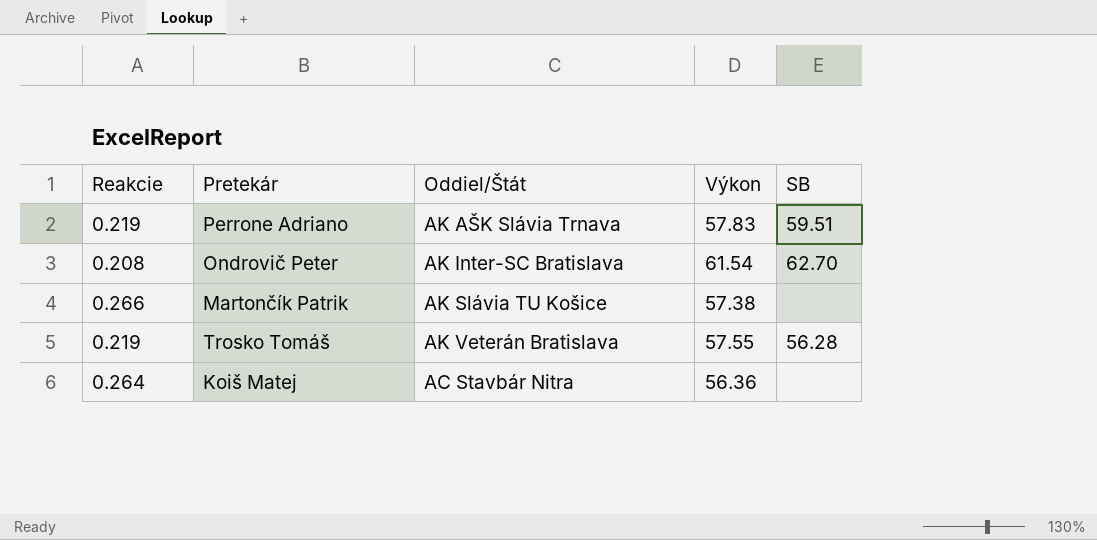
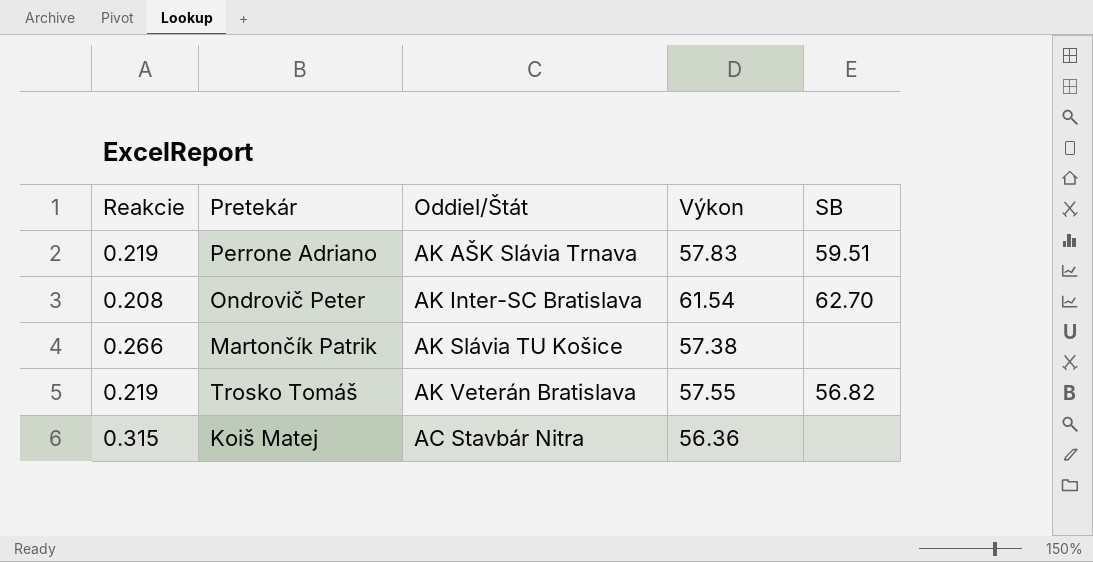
Trosko Tomáš | SB: 56.28 -> 56.82
Koiš Matej | Reakcie: 0.264 -> 0.315

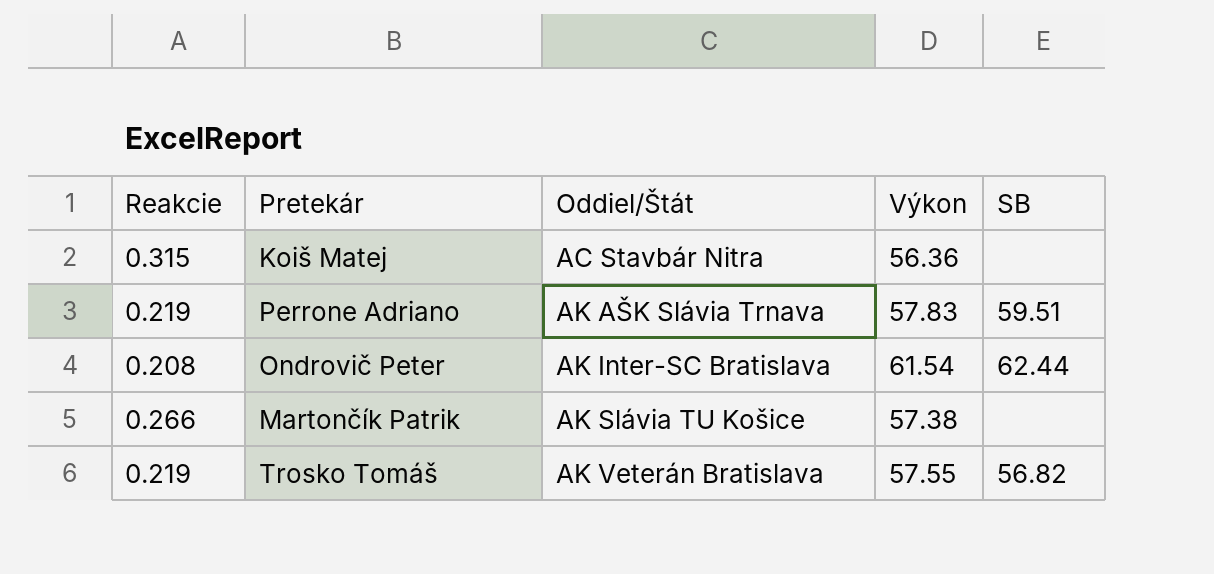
row order: none -> Oddiel/Štát ascending
Ondrovič Peter | SB: 62.70 -> 62.44

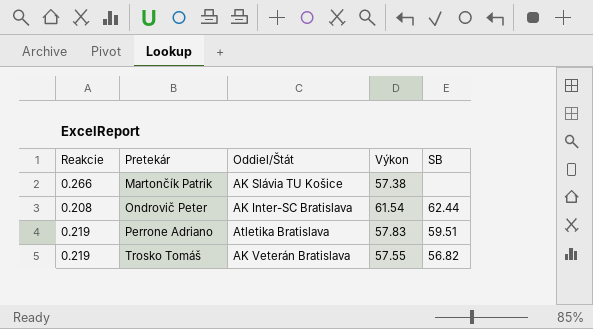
row order: Oddiel/Štát ascending -> Pretekár ascending
row Koiš Matej: 0.315 | AC Stavbár Nitra | 56.36 | none -> none
Perrone Adriano | Oddiel/Štát: AK AŠK Slávia Trnava -> Atletika Bratislava

